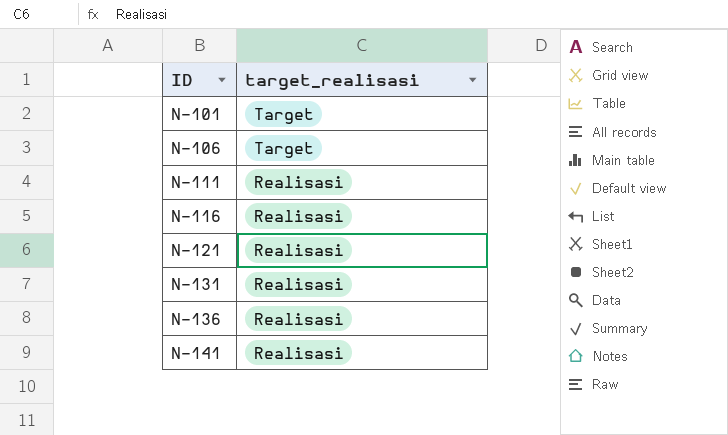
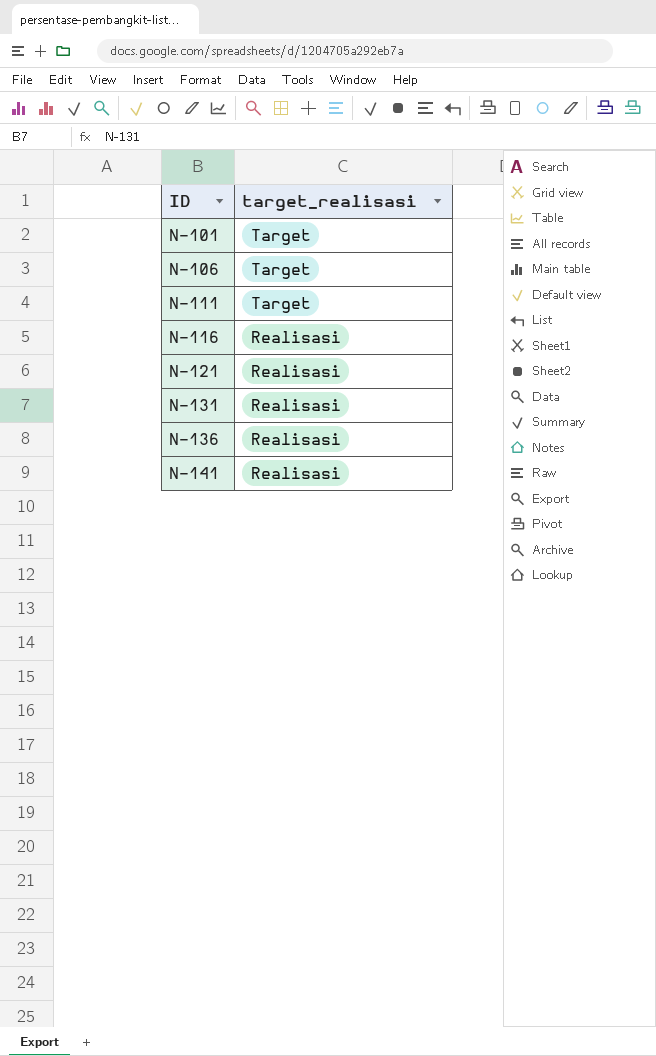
N-111 | target_realisasi: Realisasi -> Target

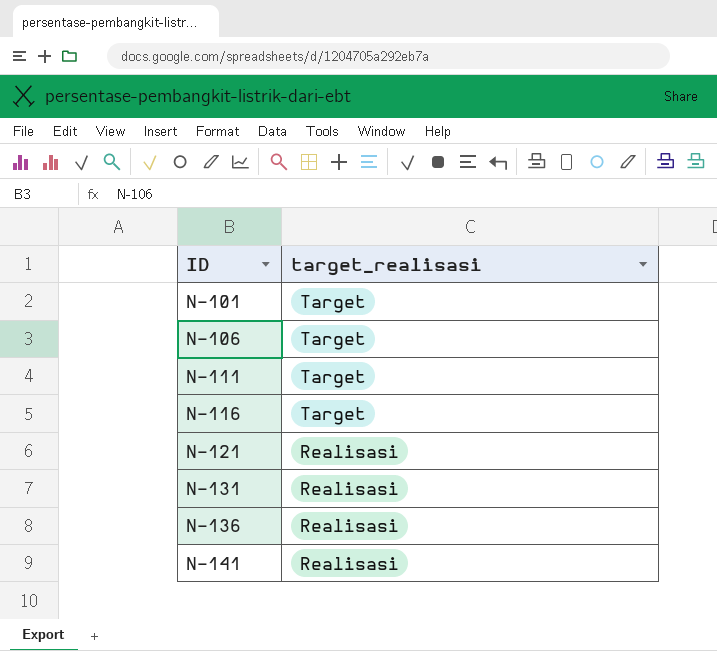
N-116 | target_realisasi: Realisasi -> Target

